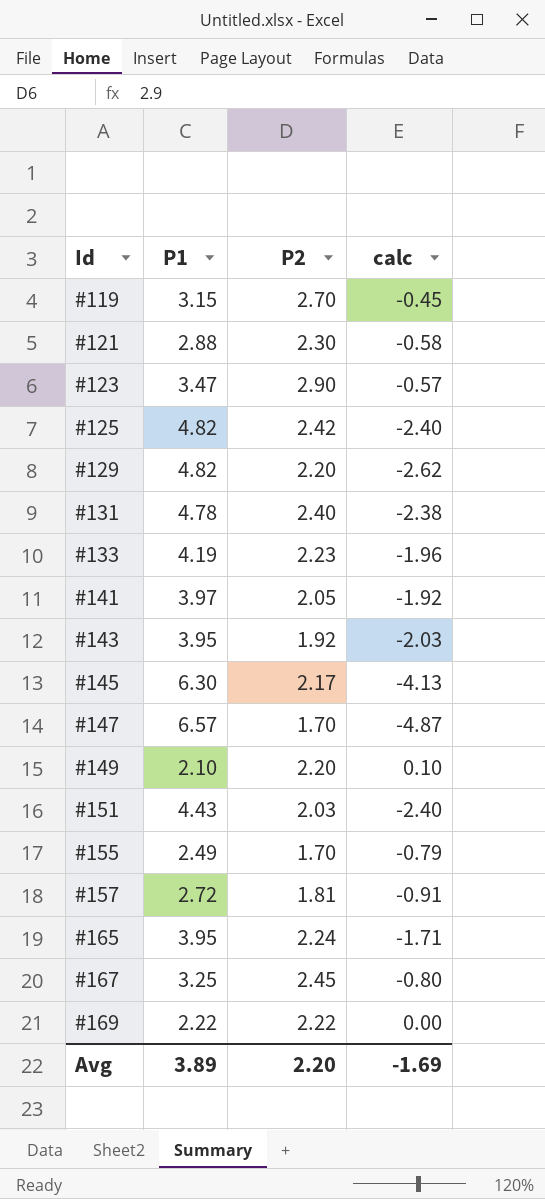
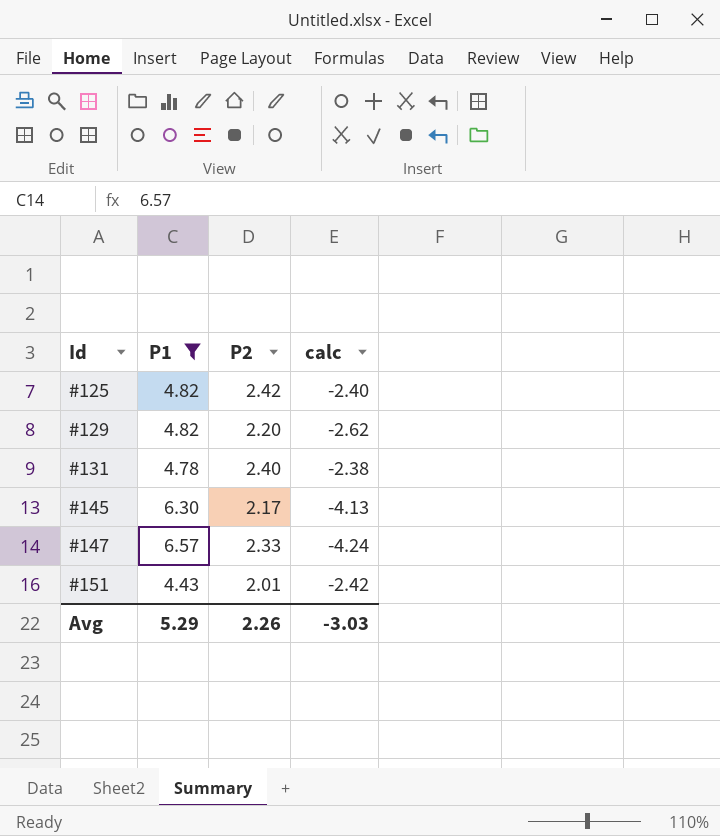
filter: none -> P1 >= 4.43
#147 | P2: 1.70 -> 2.33
#147 | calc: -4.87 -> -4.24
#151 | P2: 2.03 -> 2.01
#151 | calc: -2.40 -> -2.42
Avg | P1: 3.89 -> 5.29
Avg | P2: 2.20 -> 2.26
Avg | calc: -1.69 -> -3.03

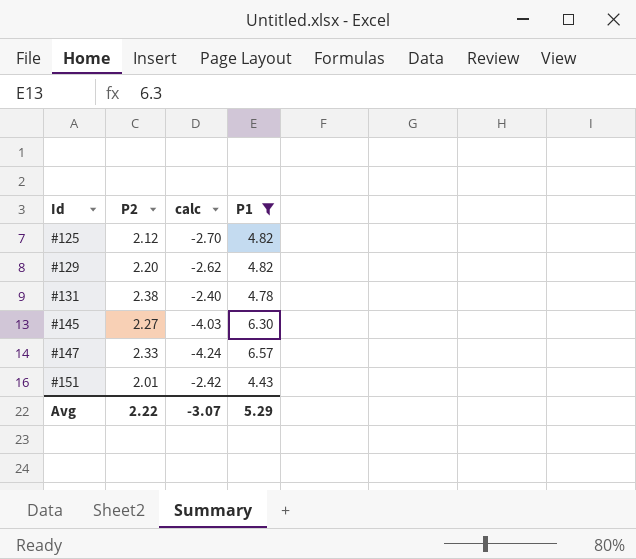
column P1 | position: 2 -> 4
#125 | P2: 2.42 -> 2.12
#125 | calc: -2.40 -> -2.70
#131 | P2: 2.40 -> 2.38
#131 | calc: -2.38 -> -2.40
#145 | P2: 2.17 -> 2.27
#145 | calc: -4.13 -> -4.03
Avg | P2: 2.26 -> 2.22
Avg | calc: -3.03 -> -3.07

